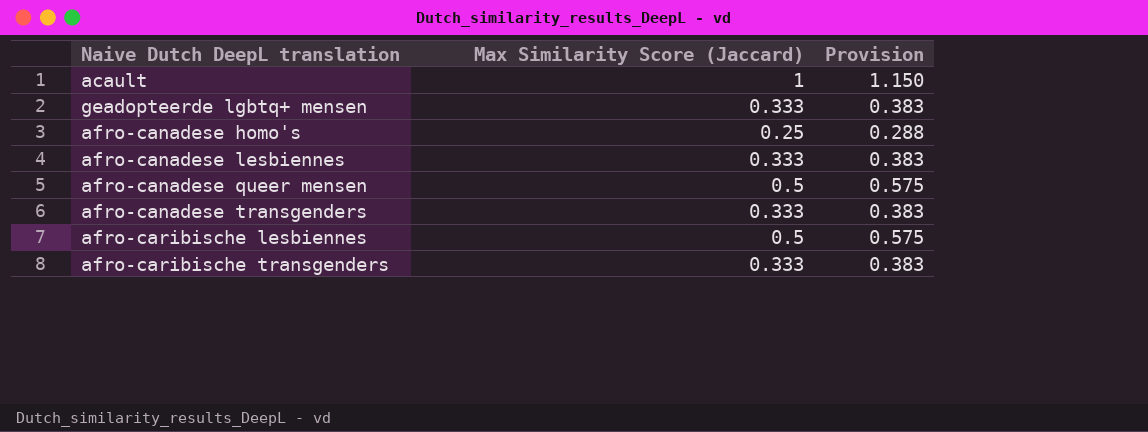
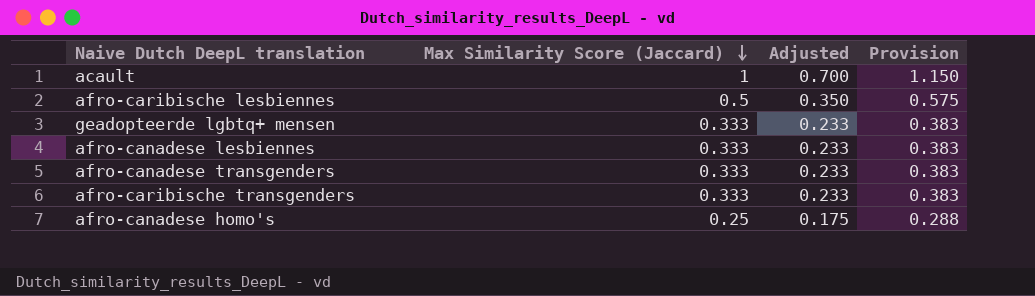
row order: none -> Max Similarity Score (Jaccard) descending
column Adjusted | formula: none -> [Max Similarity Score (Jaccard)] * 0.7
row afro-canadese queer mensen: 0.5 | 0.575 -> none

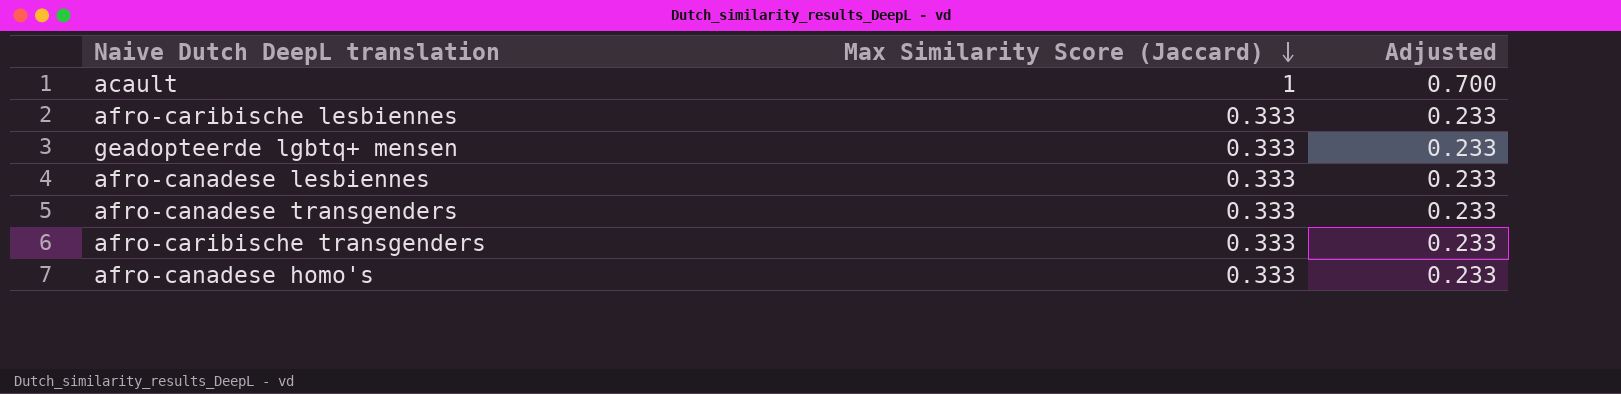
column Provision | formula: [Max Similarity Score (Jaccard)] * 1.15 -> none
afro-caribische lesbiennes | Max Similarity Score (Jaccard): 0.5 -> 0.333
afro-caribische lesbiennes | Adjusted: 0.350 -> 0.233
afro-canadese homo's | Max Similarity Score (Jaccard): 0.25 -> 0.333
afro-canadese homo's | Adjusted: 0.175 -> 0.233

